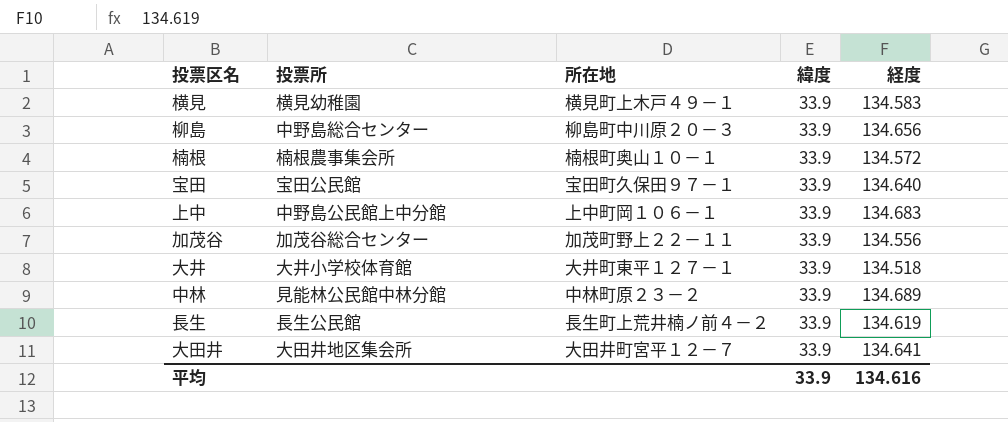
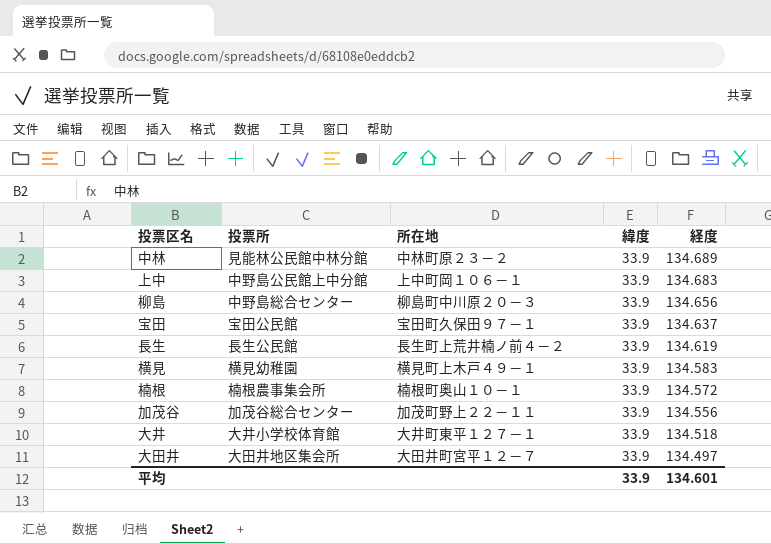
row order: none -> 経度 descending
宝田 | 経度: 134.640 -> 134.637
大田井 | 経度: 134.641 -> 134.497
平均 | 経度: 134.616 -> 134.601

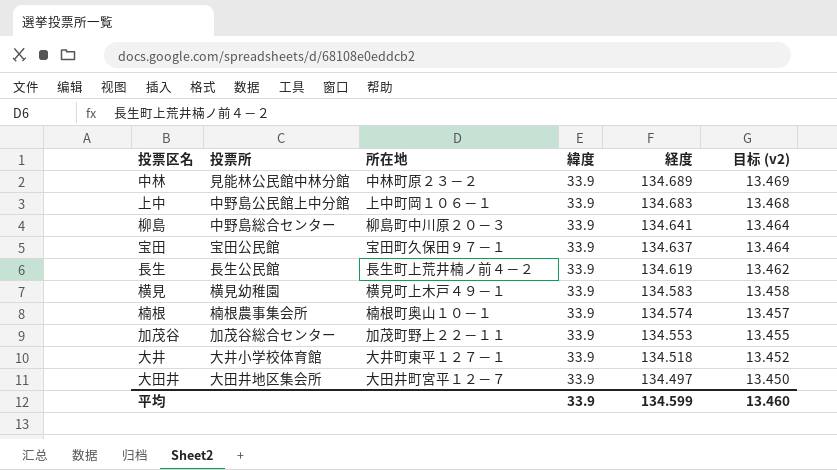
column 目标 (v2) | formula: none -> [経度] * 0.1
柳島 | 経度: 134.656 -> 134.641
楠根 | 経度: 134.572 -> 134.574
加茂谷 | 経度: 134.556 -> 134.553
平均 | 経度: 134.601 -> 134.599

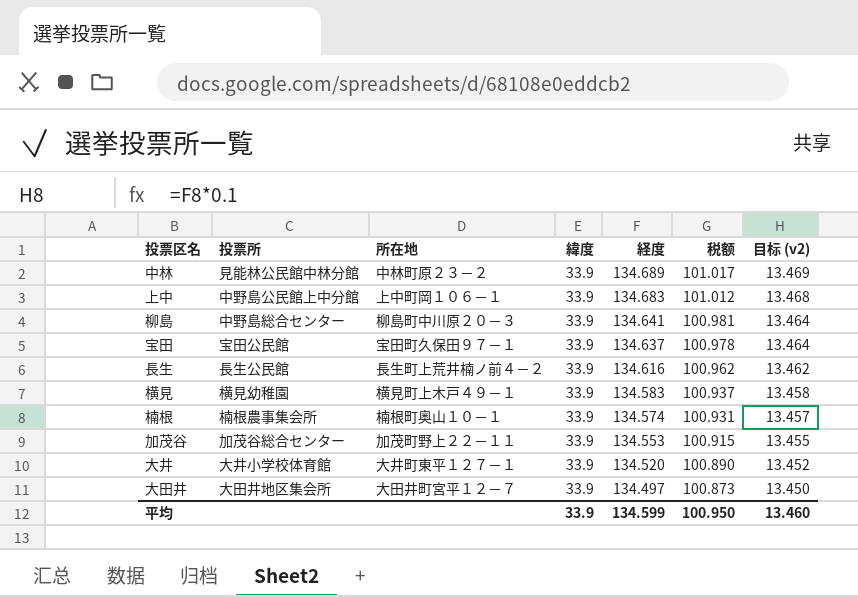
column 税额 | formula: none -> [経度] * 0.75
長生 | 経度: 134.619 -> 134.616
大井 | 経度: 134.518 -> 134.520

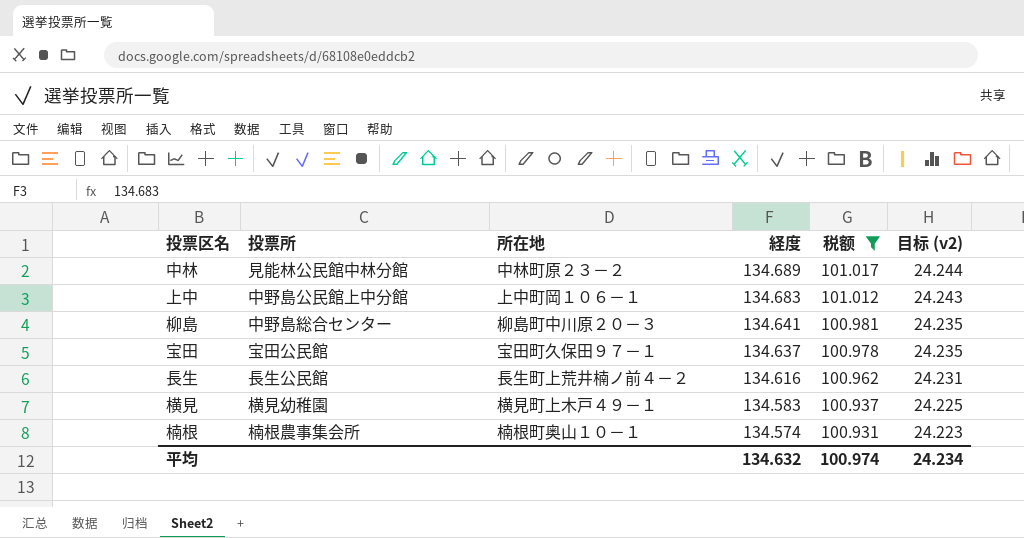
filter: none -> 税额 >= 100.931
column 緯度 | position: 4 -> none
column 目标 (v2) | formula: [経度] * 0.1 -> [経度] * 0.18
平均 | 経度: 134.599 -> 134.632
平均 | 税额: 100.950 -> 100.974
平均 | 目标 (v2): 13.460 -> 24.234

